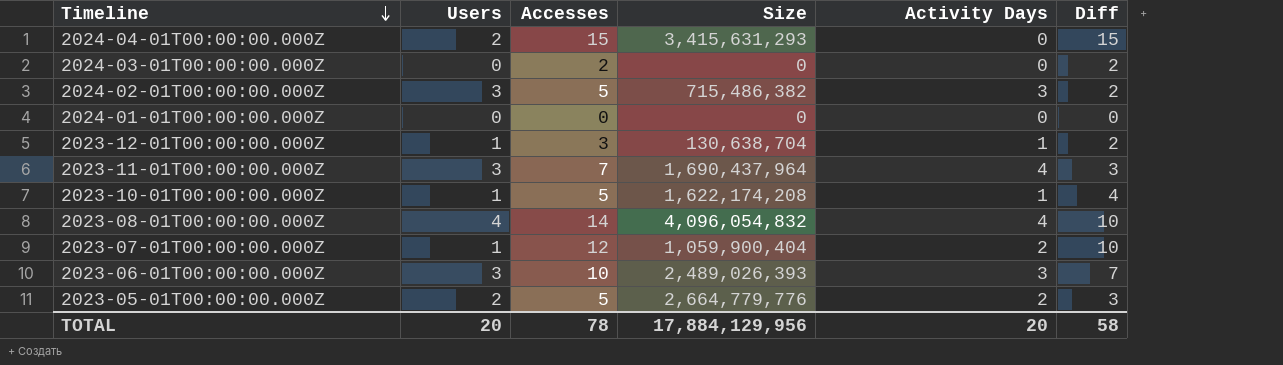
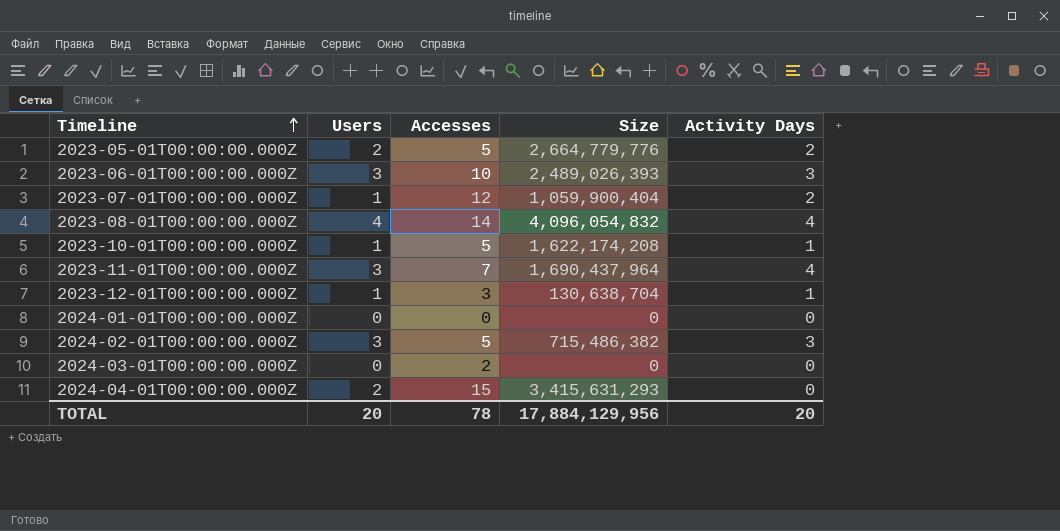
row order: Timeline descending -> Timeline ascending
column Diff | formula: [Accesses] - [Activity Days] -> none

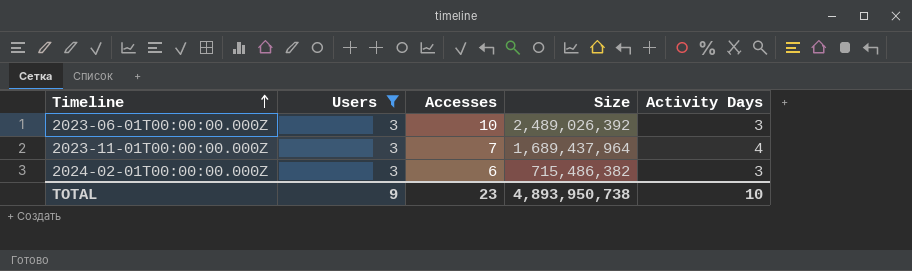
filter: none -> Users = 3
2023-06-01T00:00:00.000Z | Size: 2,489,026,393 -> 2,489,026,392
2023-11-01T00:00:00.000Z | Size: 1,690,437,964 -> 1,689,437,964
2024-02-01T00:00:00.000Z | Accesses: 5 -> 6
TOTAL | Users: 20 -> 9
TOTAL | Accesses: 78 -> 23
TOTAL | Size: 17,884,129,956 -> 4,893,950,738
TOTAL | Activity Days: 20 -> 10

